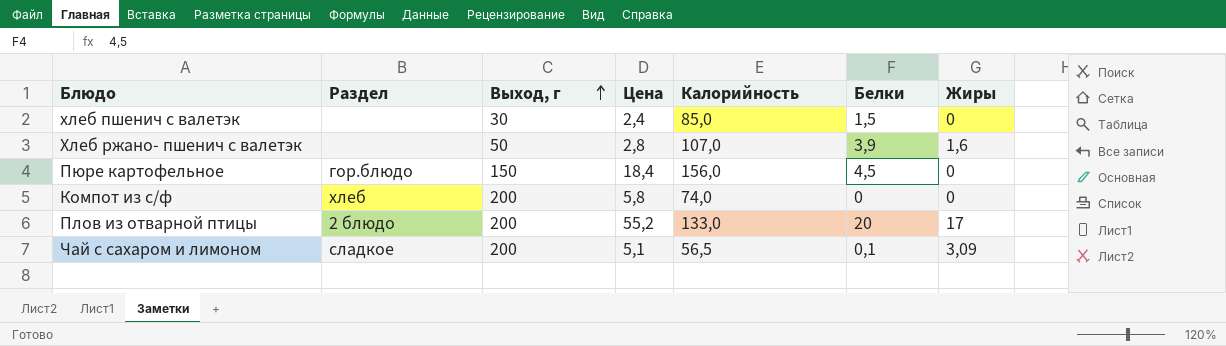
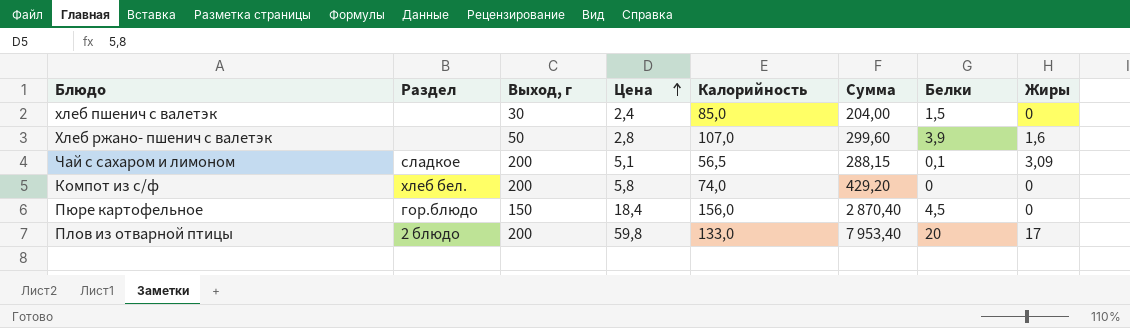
row order: Выход, г ascending -> Цена ascending
column Сумма | formula: none -> [Цена] * [Калорийность]
Компот из с/ф | Раздел: хлеб -> хлеб бел.
Плов из отварной птицы | Цена: 55,2 -> 59,8

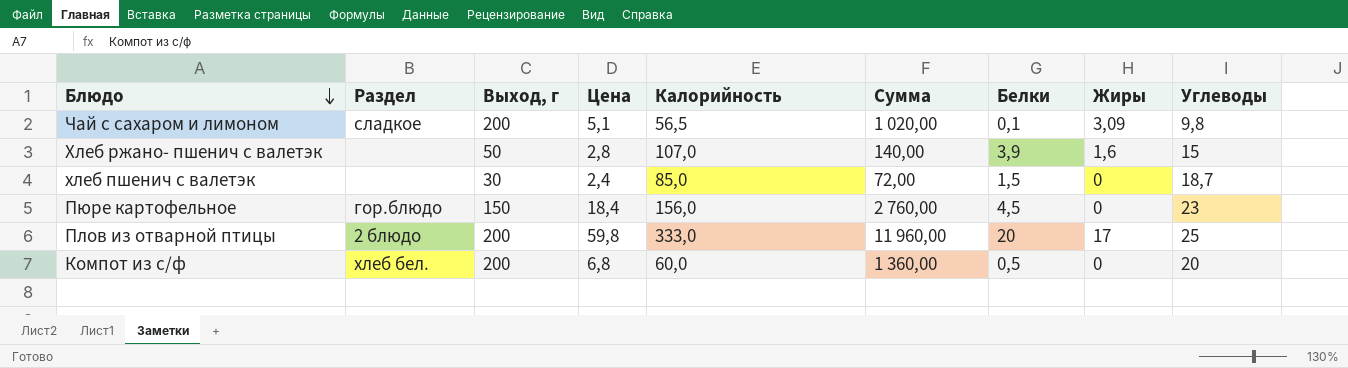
row order: Цена ascending -> Блюдо descending
column Сумма | formula: [Цена] * [Калорийность] -> [Выход, г] * [Цена]
column Углеводы | position: none -> 9
Плов из отварной птицы | Калорийность: 133,0 -> 333,0
Компот из с/ф | Цена: 5,8 -> 6,8
Компот из с/ф | Калорийность: 74,0 -> 60,0
Компот из с/ф | Белки: 0 -> 0,5

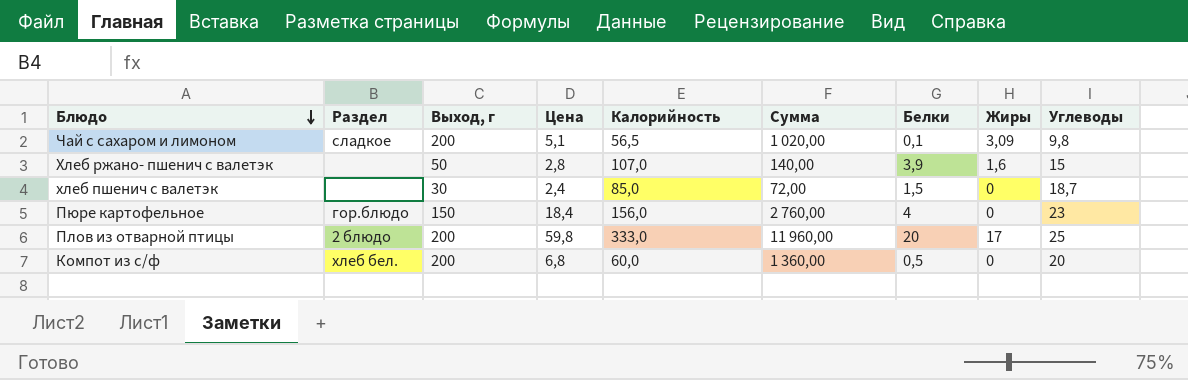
Пюре картофельное | Белки: 4,5 -> 4

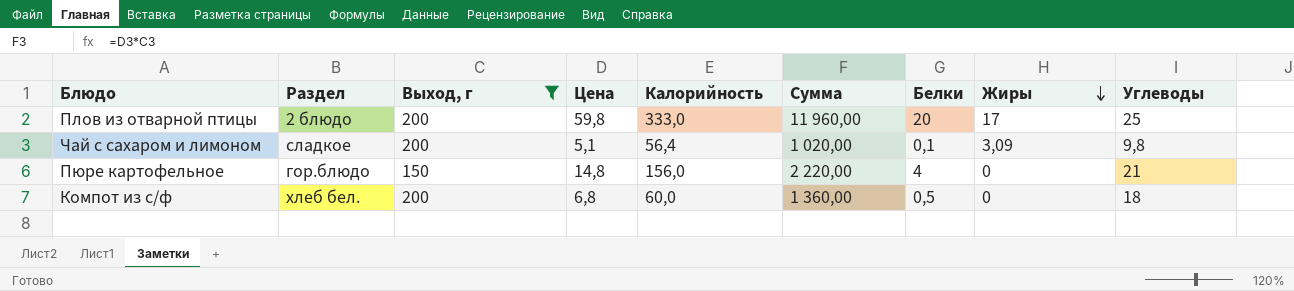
filter: none -> Выход, г >= 150
row order: Блюдо descending -> Жиры descending
Чай с сахаром и лимоном | Калорийность: 56,5 -> 56,4
Пюре картофельное | Цена: 18,4 -> 14,8
Пюре картофельное | Сумма: 2 760,00 -> 2 220,00
Пюре картофельное | Углеводы: 23 -> 21
Компот из с/ф | Углеводы: 20 -> 18

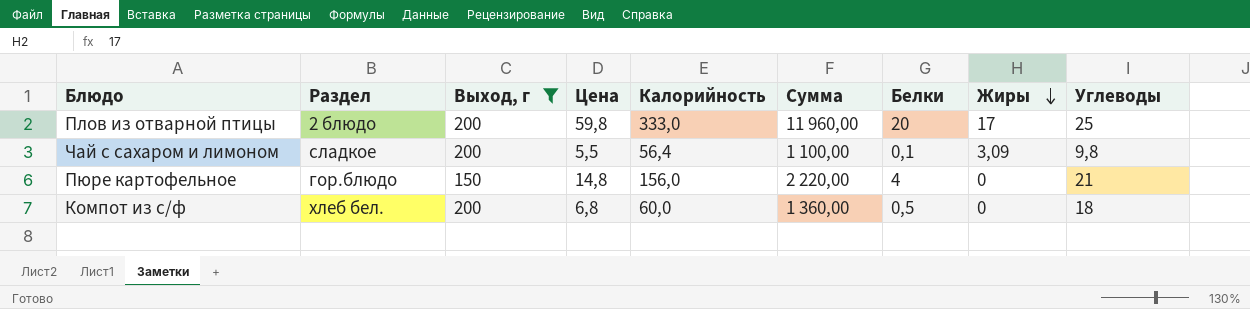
Чай с сахаром и лимоном | Цена: 5,1 -> 5,5
Чай с сахаром и лимоном | Сумма: 1 020,00 -> 1 100,00

